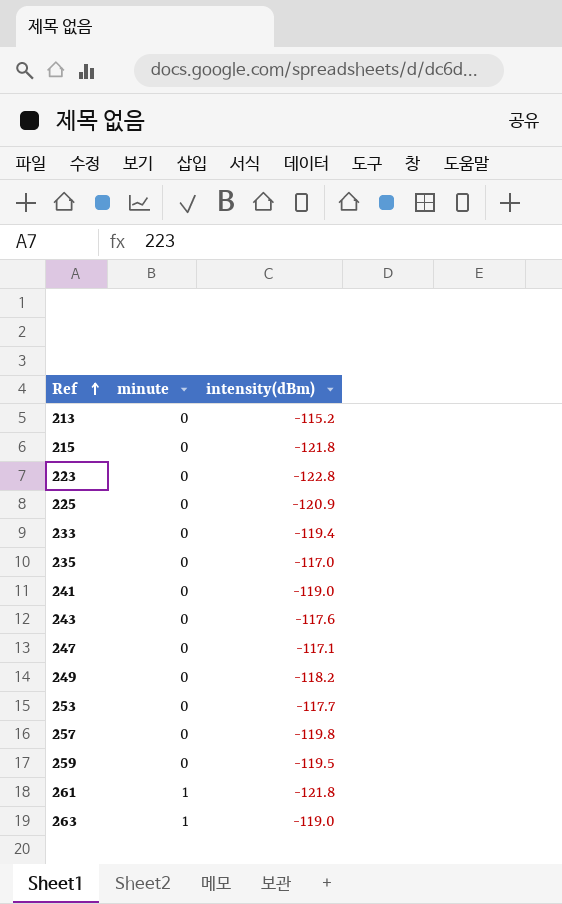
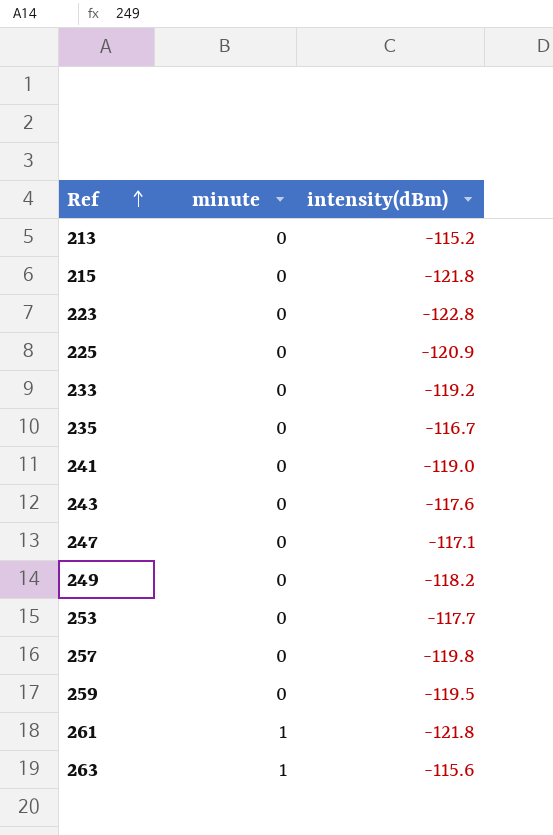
233 | intensity(dBm): -119.4 -> -119.2
235 | intensity(dBm): -117.0 -> -116.7
263 | intensity(dBm): -119.0 -> -115.6

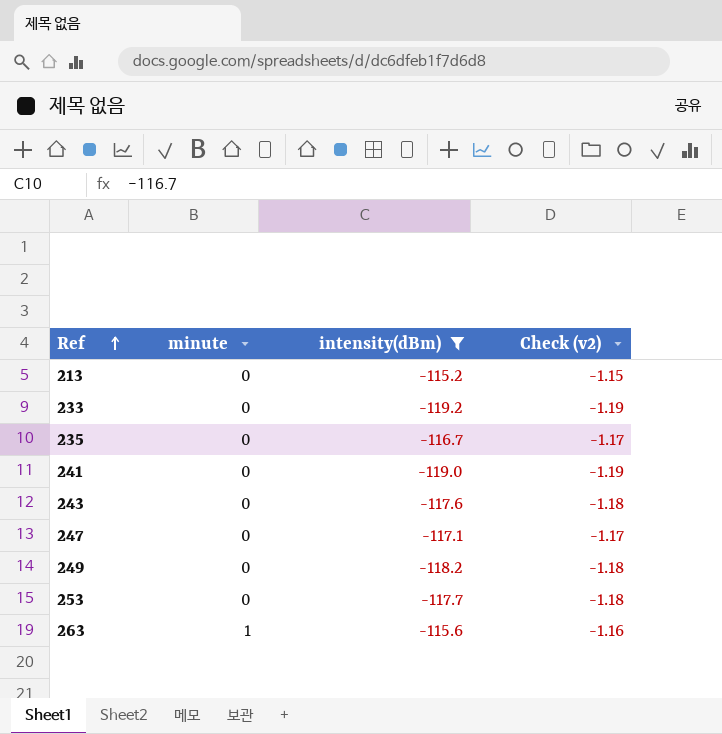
filter: none -> intensity(dBm) >= -119.2
column Check (v2) | formula: none -> [intensity(dBm)] * 0.01

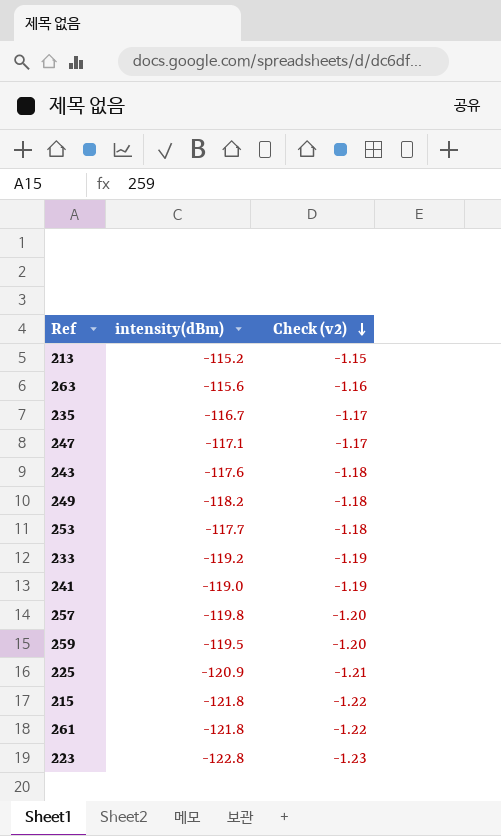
filter: intensity(dBm) >= -119.2 -> none
row order: Ref ascending -> Check (v2) descending
column minute | position: 2 -> none

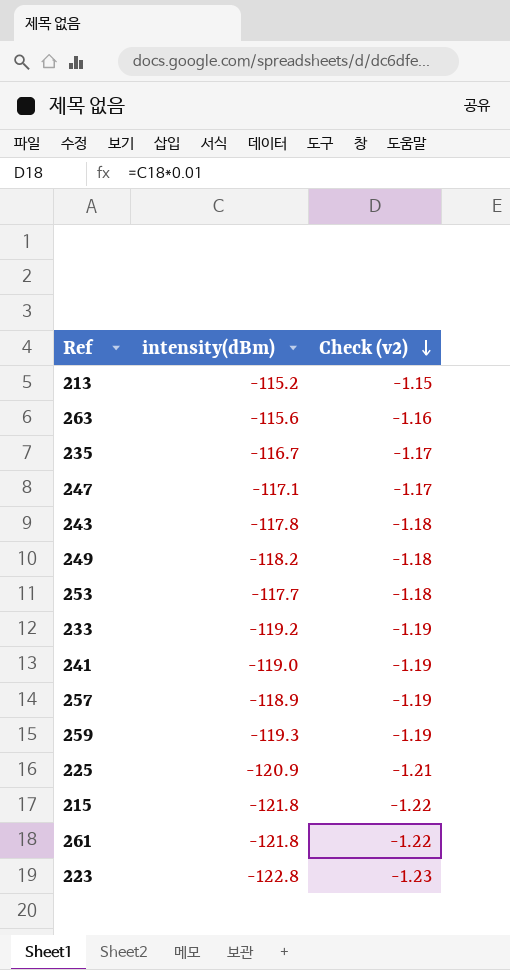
243 | intensity(dBm): -117.6 -> -117.8
257 | intensity(dBm): -119.8 -> -118.9
257 | Check (v2): -1.20 -> -1.19
259 | intensity(dBm): -119.5 -> -119.3
259 | Check (v2): -1.20 -> -1.19

